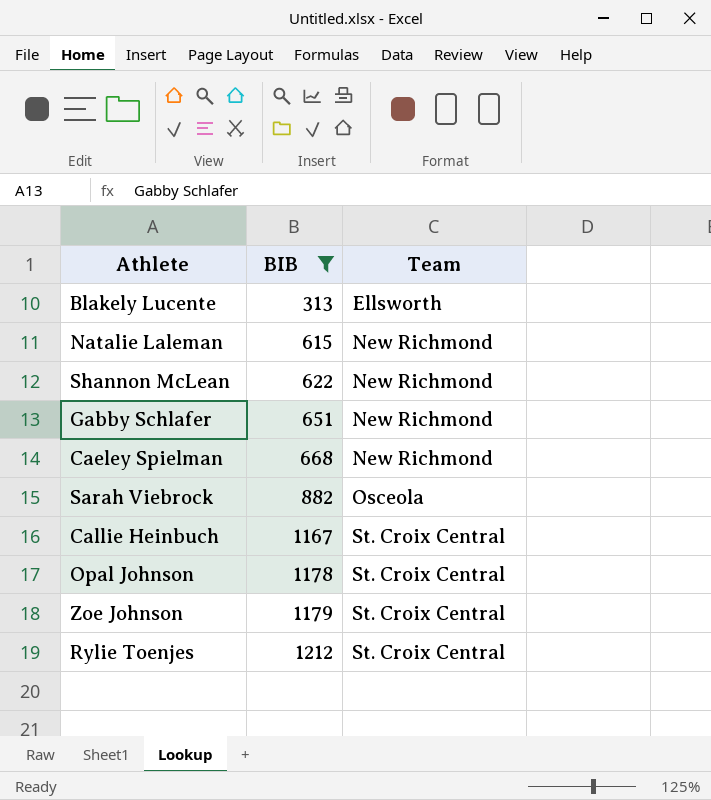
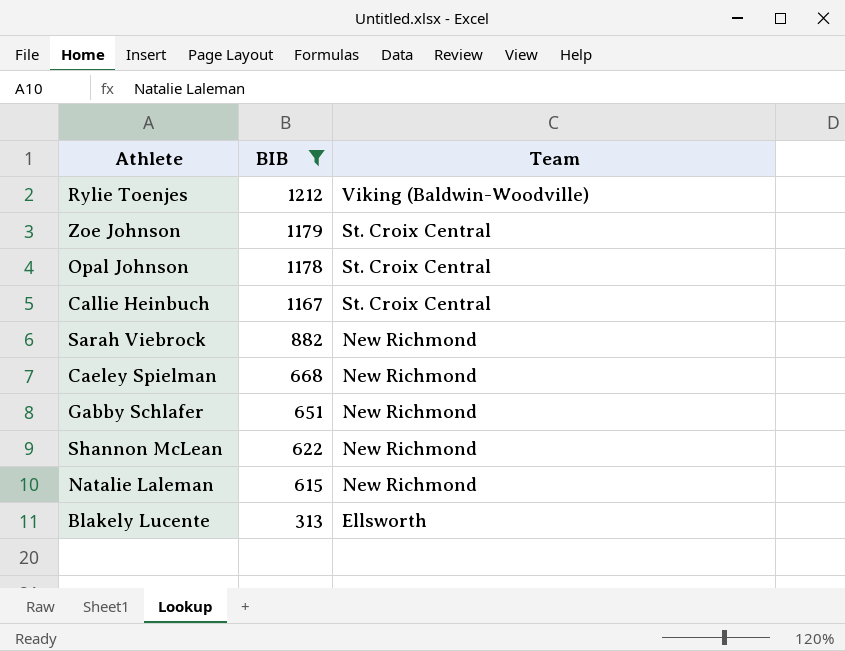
row order: BIB ascending -> BIB descending
Rylie Toenjes | Team: St. Croix Central -> Viking (Baldwin-Woodville)
Sarah Viebrock | Team: Osceola -> New Richmond

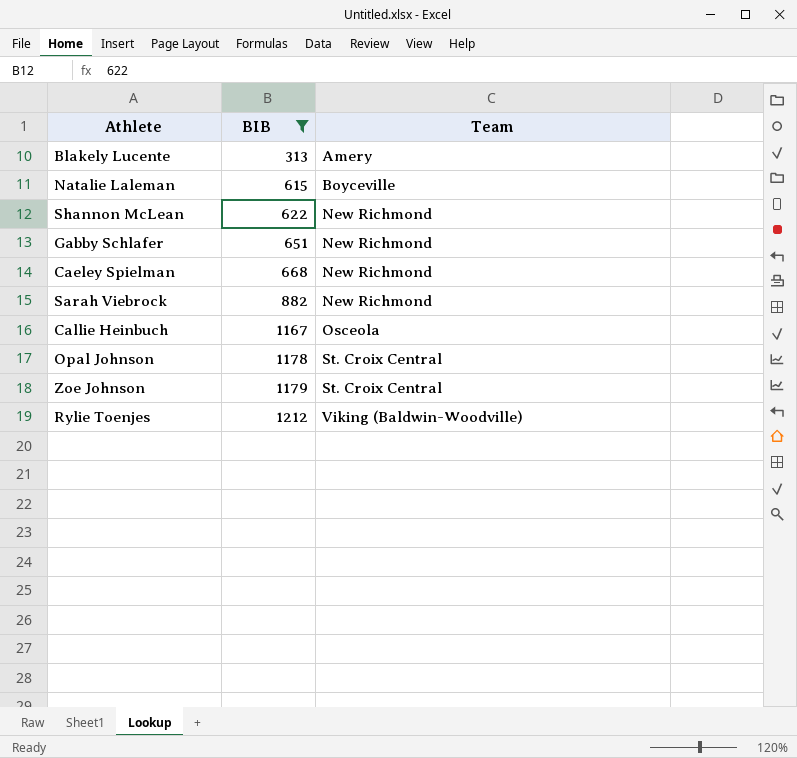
row order: BIB descending -> BIB ascending
Blakely Lucente | Team: Ellsworth -> Amery
Natalie Laleman | Team: New Richmond -> Boyceville
Callie Heinbuch | Team: St. Croix Central -> Osceola

